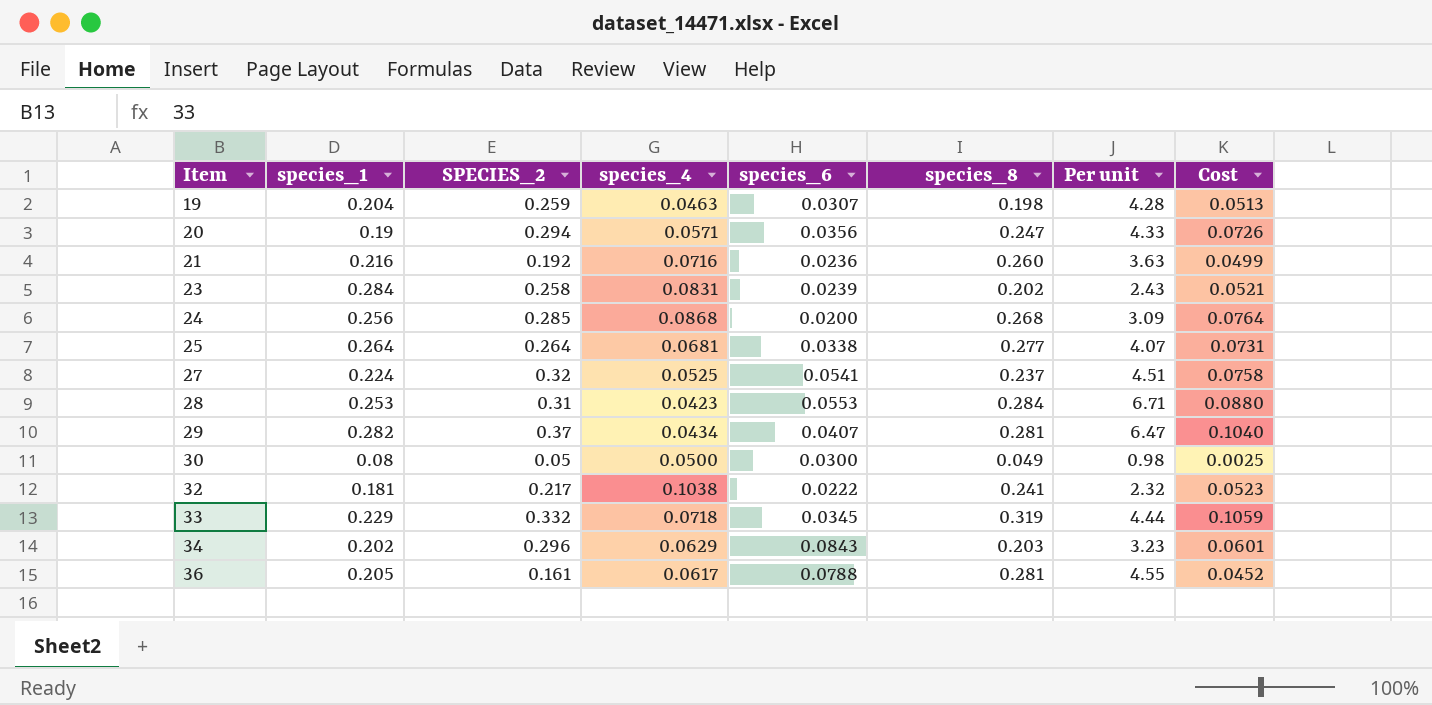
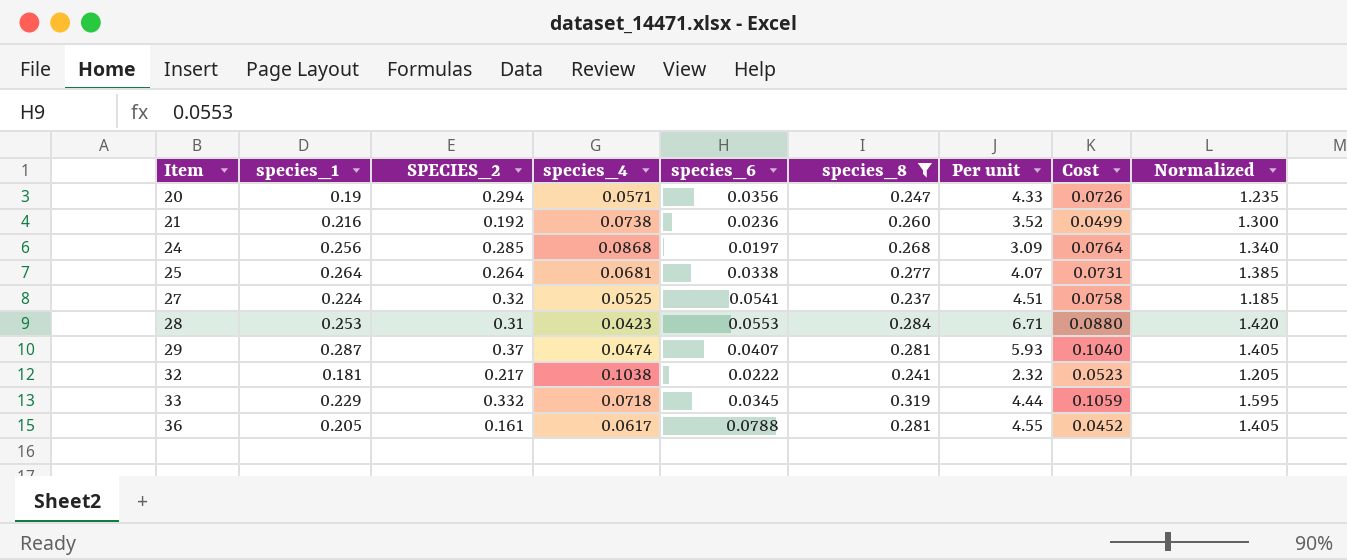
filter: none -> species_8 >= 0.237
column Normalized | formula: none -> [species_8] * 5
21 | species_4: 0.0716 -> 0.0738
21 | Per unit: 3.63 -> 3.52
24 | species_6: 0.0200 -> 0.0197
29 | species_1: 0.282 -> 0.287
29 | species_4: 0.0434 -> 0.0474
29 | Per unit: 6.47 -> 5.93

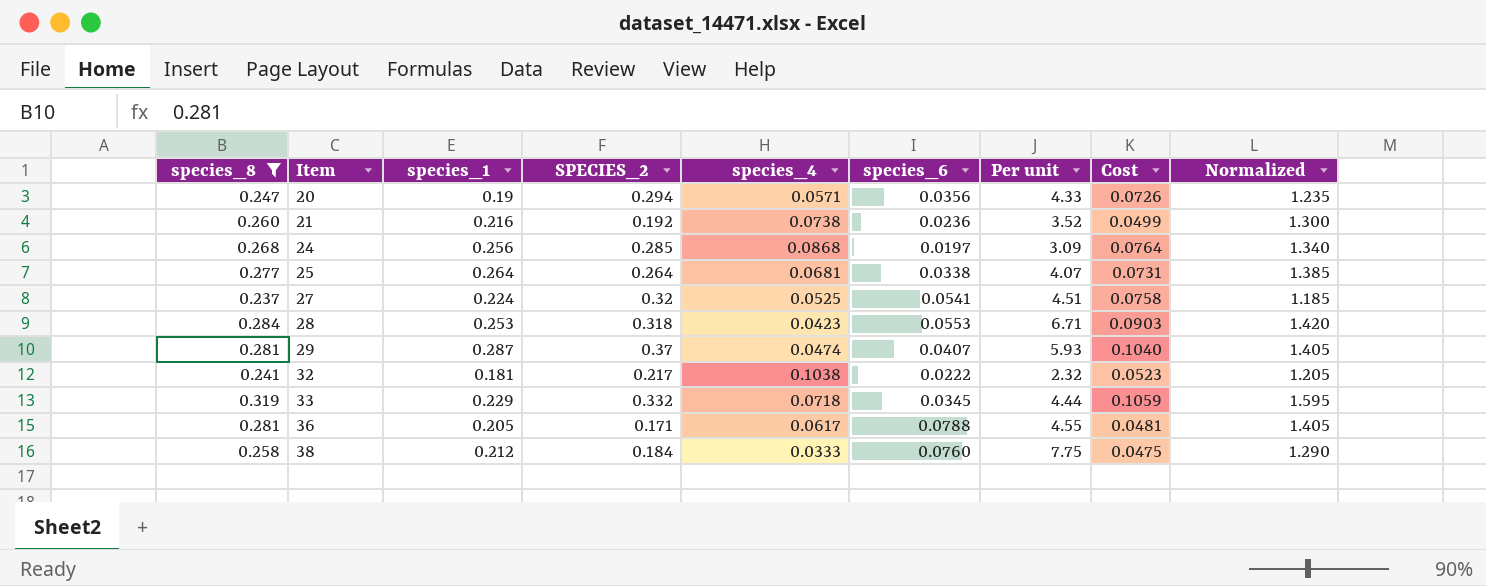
column species_8 | position: 6 -> 1
28 | SPECIES_2: 0.31 -> 0.318
28 | Cost: 0.0880 -> 0.0903
36 | SPECIES_2: 0.161 -> 0.171
36 | Cost: 0.0452 -> 0.0481
row 38: none -> 0.258 | 0.212 | 0.184 | 0.0333 | 0.0760 | 7.75 | 0.0475 | 1.290

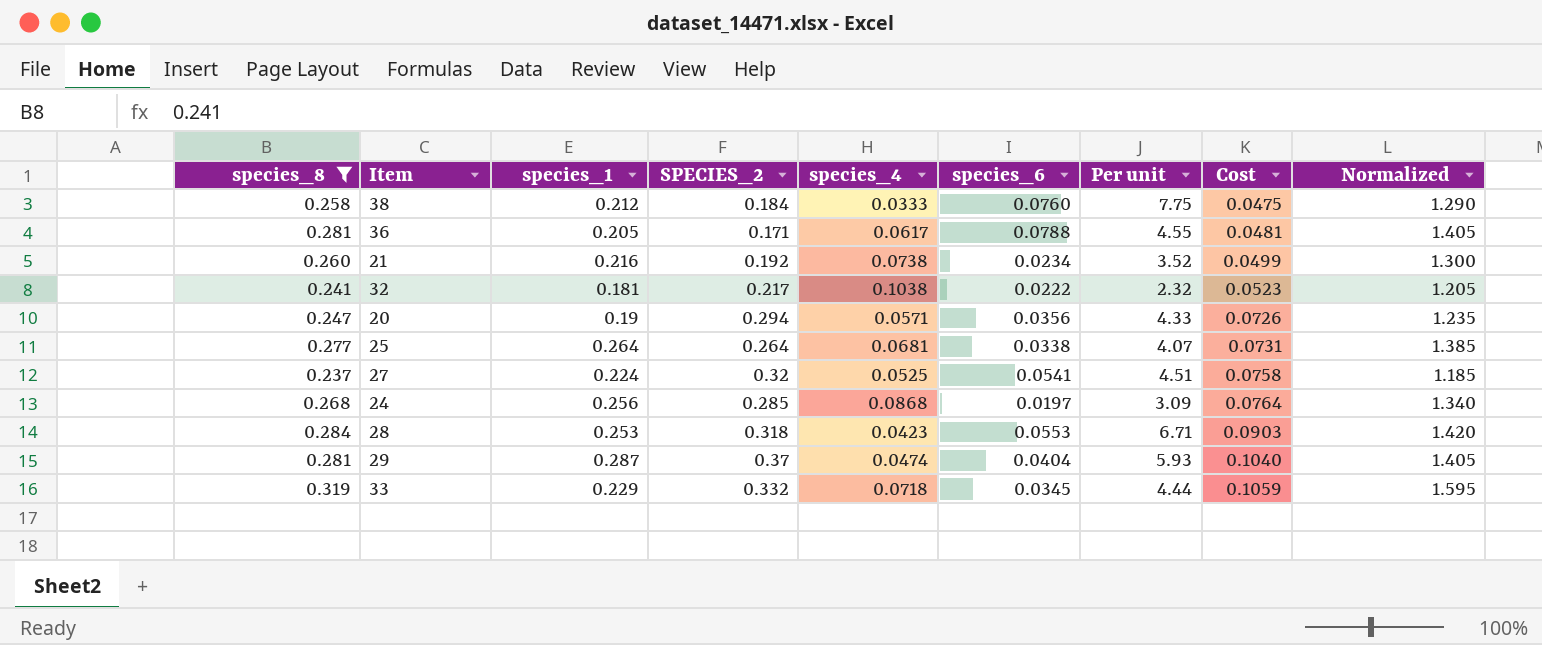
row order: Item ascending -> Cost ascending
21 | species_6: 0.0236 -> 0.0234
29 | species_6: 0.0407 -> 0.0404

